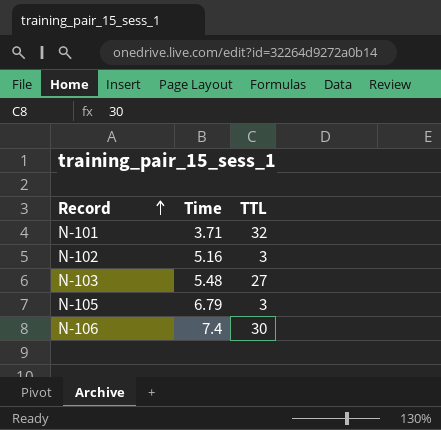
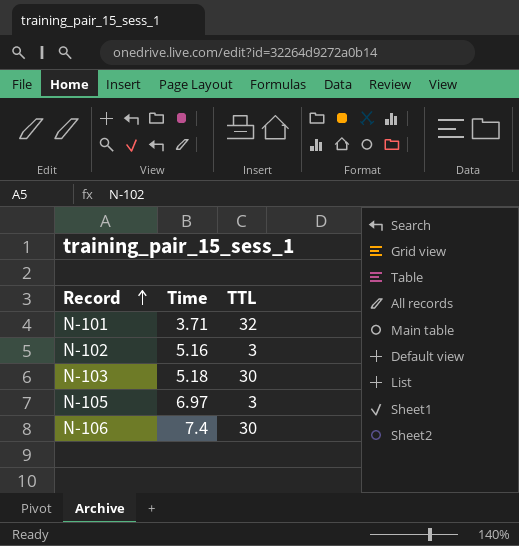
N-103 | Time: 5.48 -> 5.18
N-103 | TTL: 27 -> 30
N-105 | Time: 6.79 -> 6.97

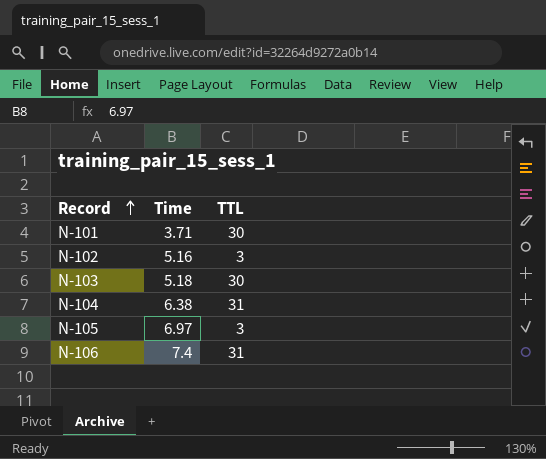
N-101 | TTL: 32 -> 30
row N-104: none -> 6.38 | 31
N-106 | TTL: 30 -> 31

